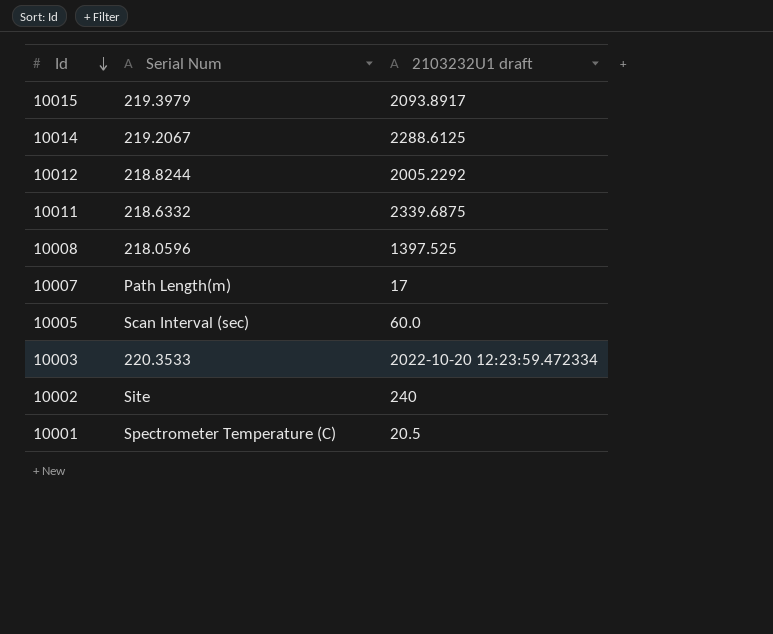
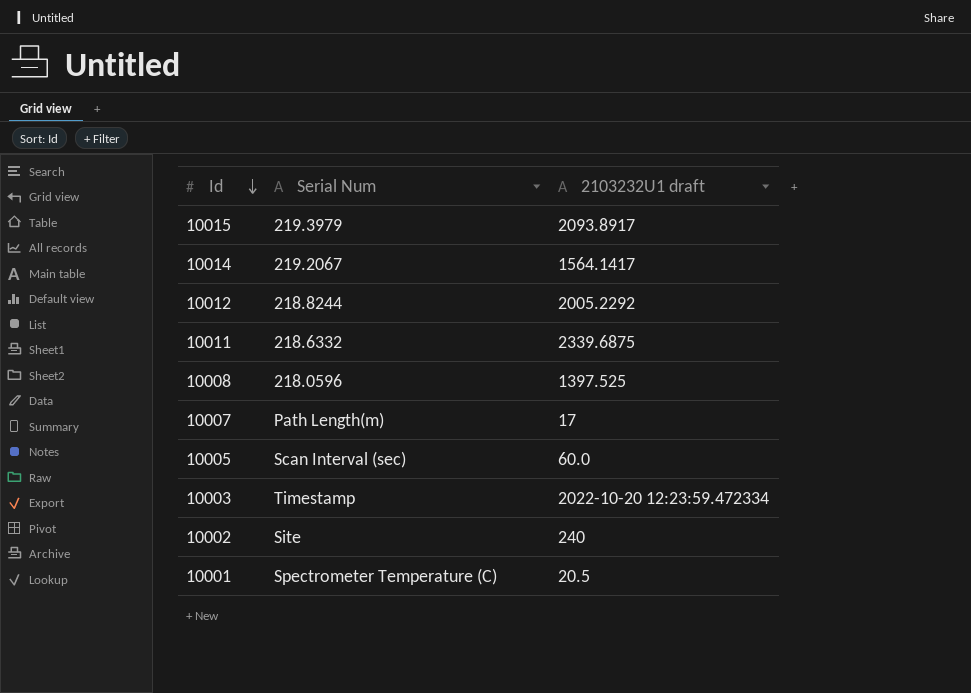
10014 | 2103232U1 draft: 2288.6125 -> 1564.1417
10003 | Serial Num: 220.3533 -> Timestamp

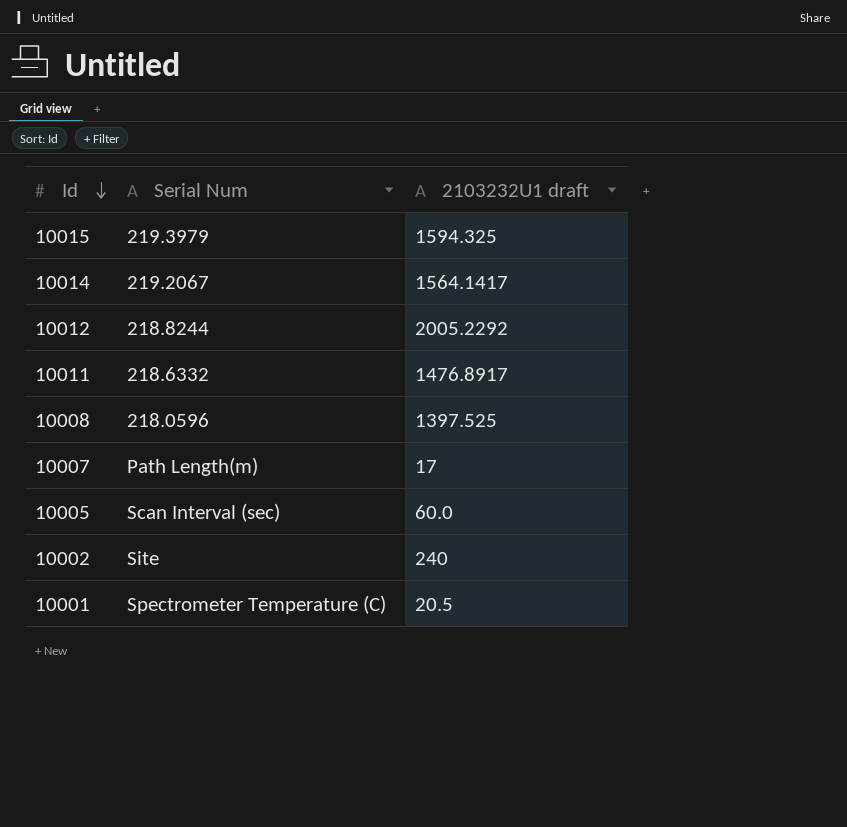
row 10003: Timestamp | 2022-10-20 12:23:59.472334 -> none
10015 | 2103232U1 draft: 2093.8917 -> 1594.325
10011 | 2103232U1 draft: 2339.6875 -> 1476.8917

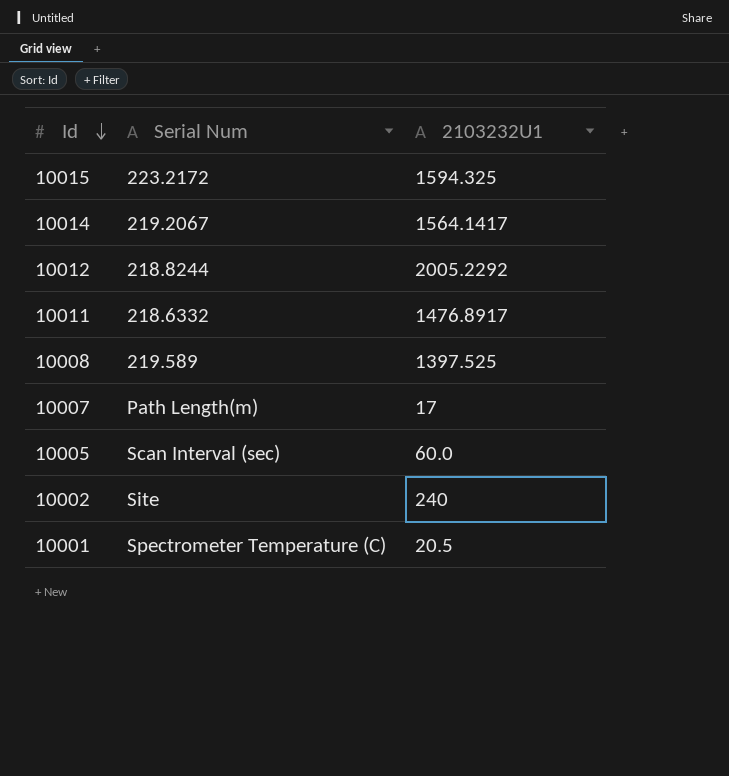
column name: 2103232U1 draft -> 2103232U1
10015 | Serial Num: 219.3979 -> 223.2172
10008 | Serial Num: 218.0596 -> 219.589

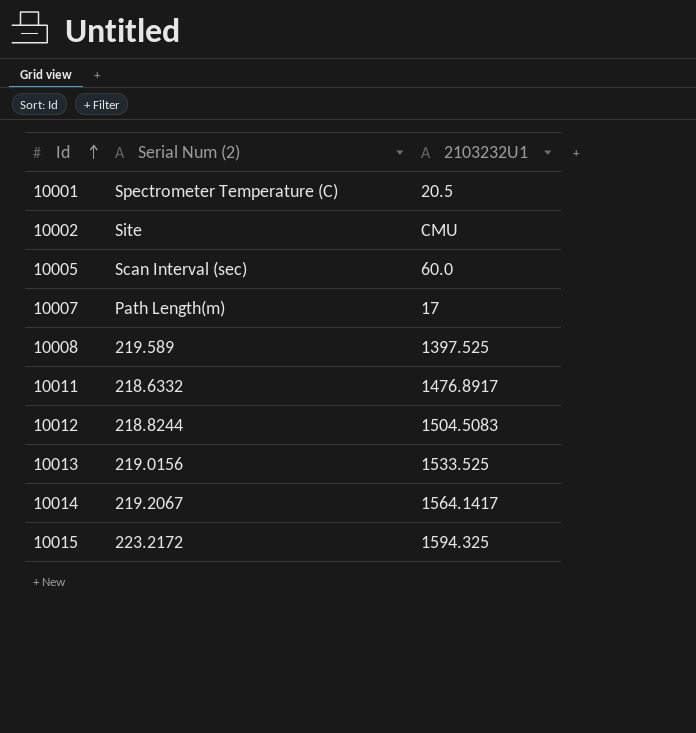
row order: Id descending -> Id ascending
column name: Serial Num -> Serial Num (2)
10002 | 2103232U1: 240 -> CMU
10012 | 2103232U1: 2005.2292 -> 1504.5083
row 10013: none -> 219.0156 | 1533.525

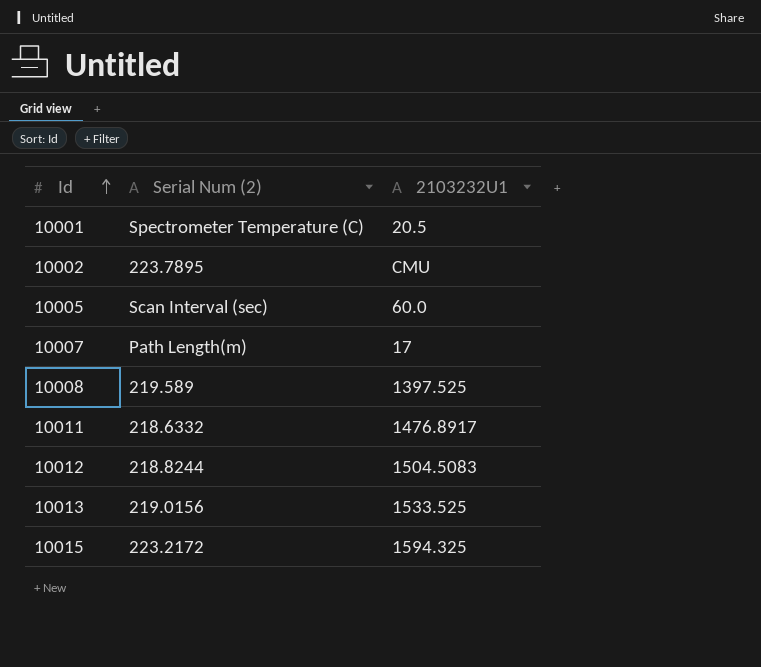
row 10014: 219.2067 | 1564.1417 -> none
10002 | Serial Num (2): Site -> 223.7895

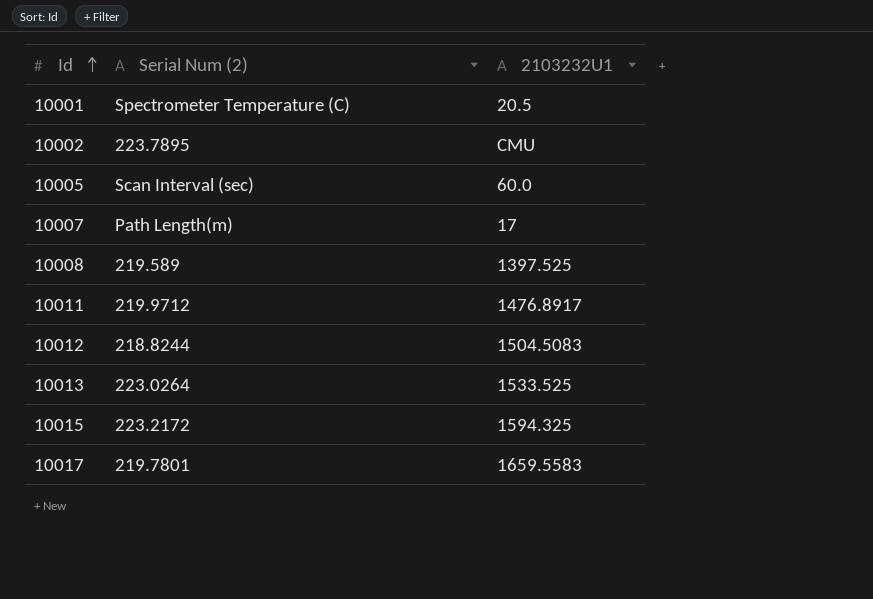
10011 | Serial Num (2): 218.6332 -> 219.9712
10013 | Serial Num (2): 219.0156 -> 223.0264
row 10017: none -> 219.7801 | 1659.5583

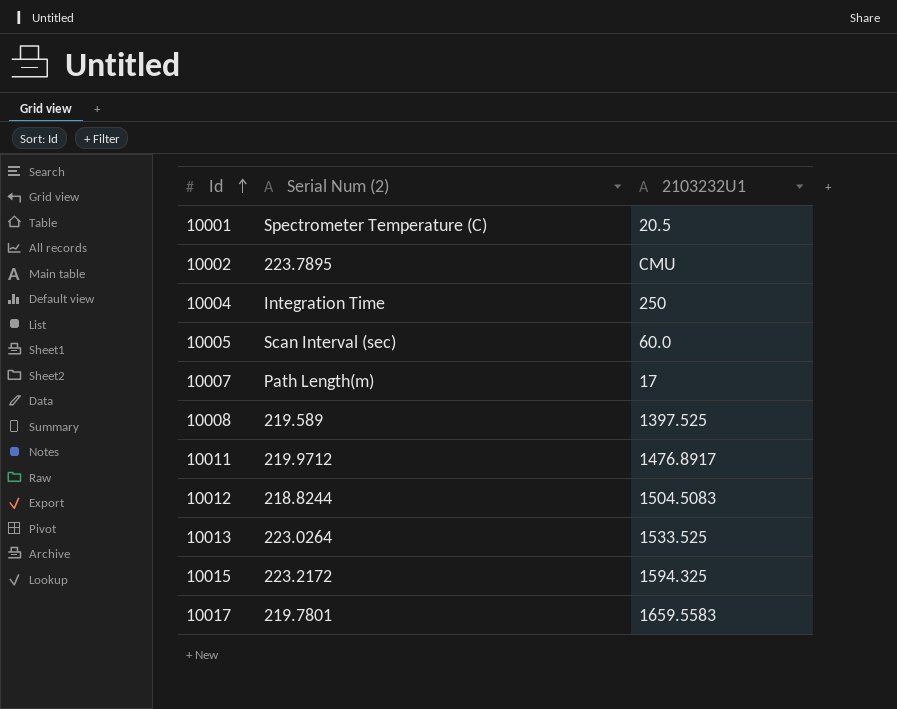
row 10004: none -> Integration Time | 250

